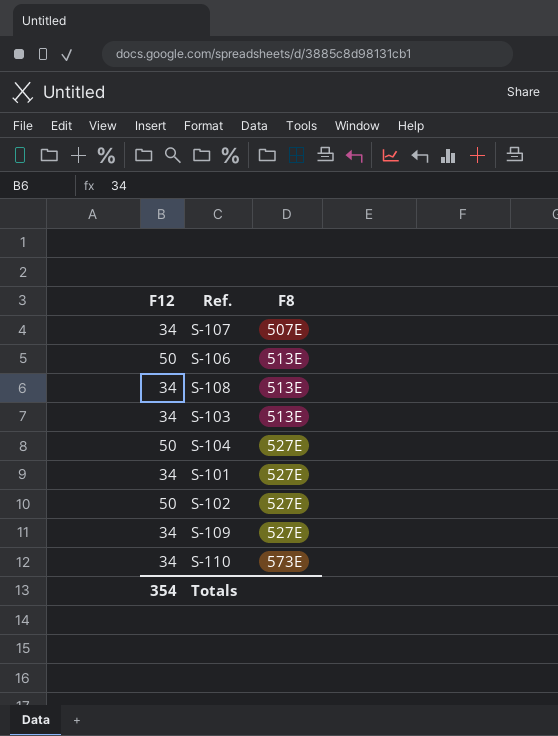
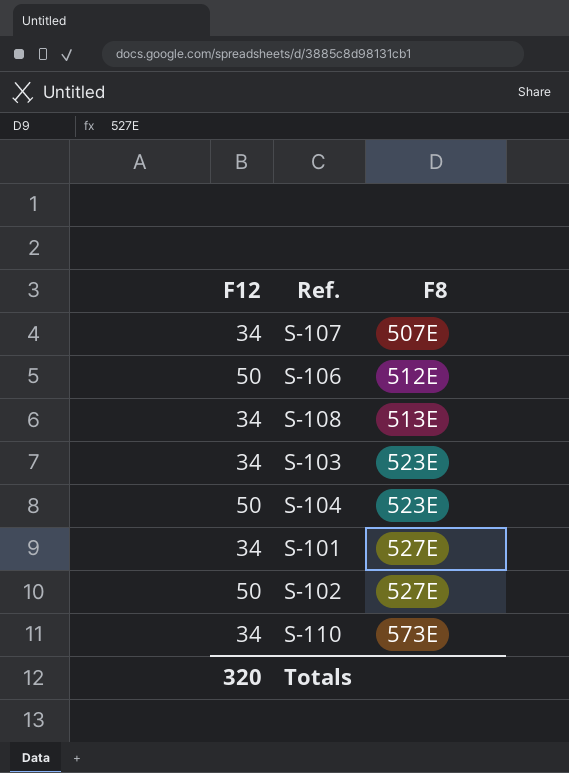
row S-109: 34 | 527E -> none
S-106 | F8: 513E -> 512E
S-103 | F8: 513E -> 523E
S-104 | F8: 527E -> 523E
Totals | F12: 354 -> 320

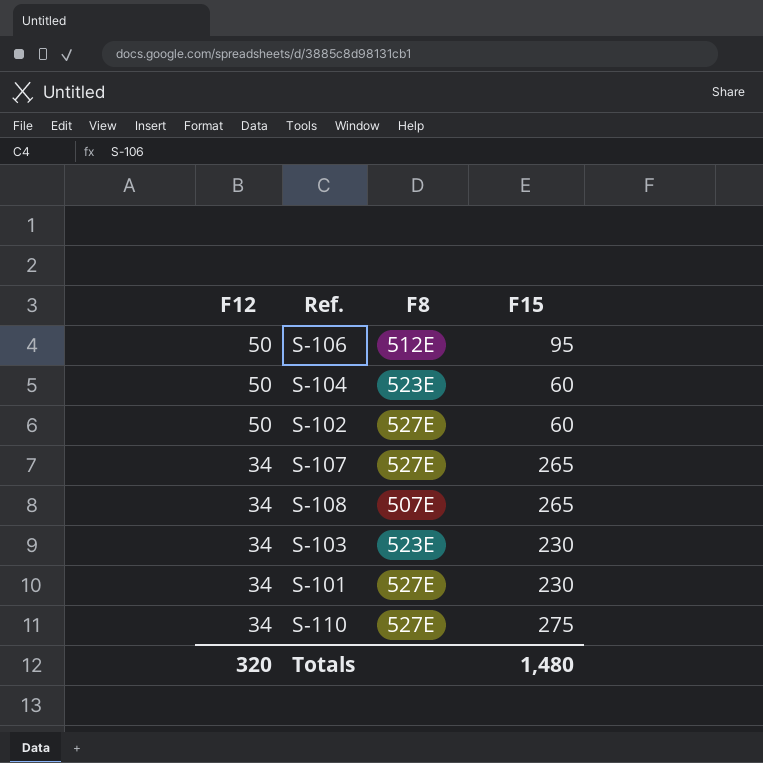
row order: F8 ascending -> F12 descending
column F15 | position: none -> 4
S-107 | F8: 507E -> 527E
S-108 | F8: 513E -> 507E
S-110 | F8: 573E -> 527E

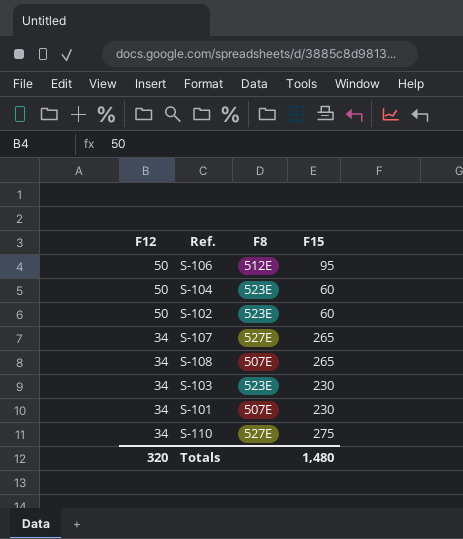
S-102 | F8: 527E -> 523E
S-101 | F8: 527E -> 507E

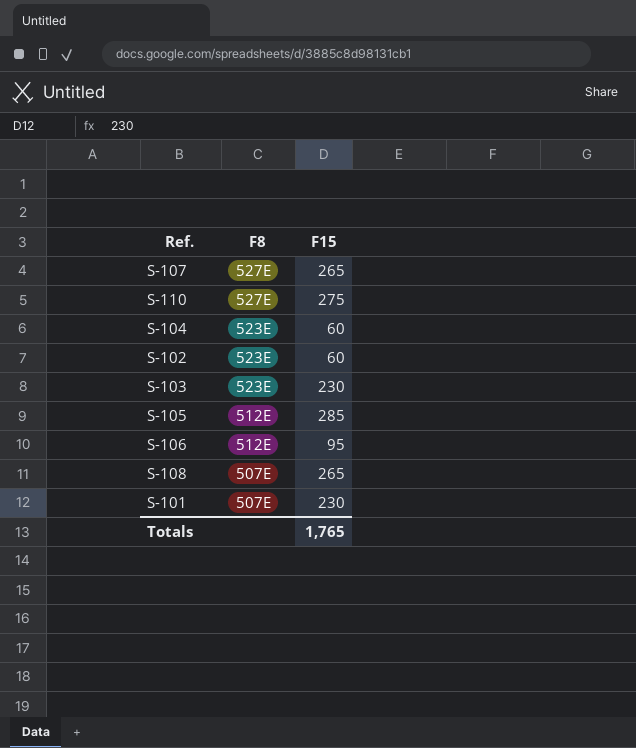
row order: F12 descending -> F8 descending
column F12 | position: 1 -> none
row S-105: none -> 512E | 285
Totals | F15: 1,480 -> 1,765

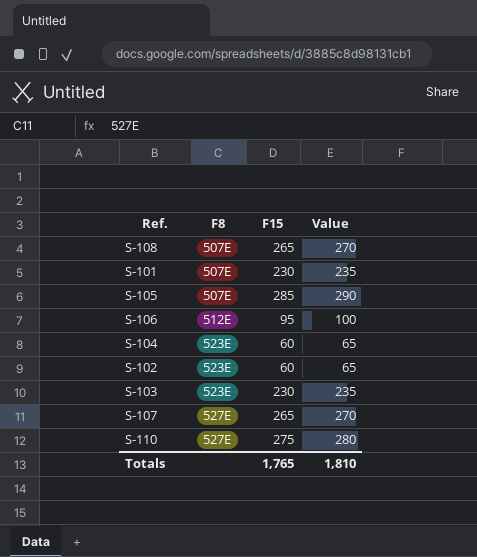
row order: F8 descending -> F8 ascending
column Value | formula: none -> [F15] + 5
S-105 | F8: 512E -> 507E

